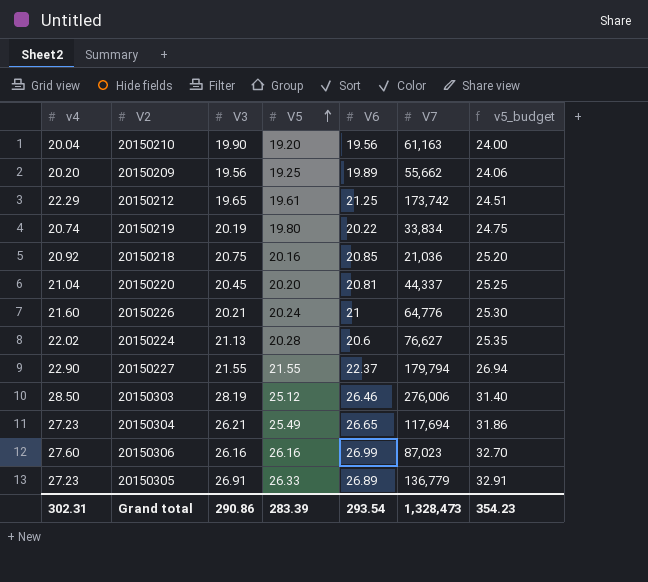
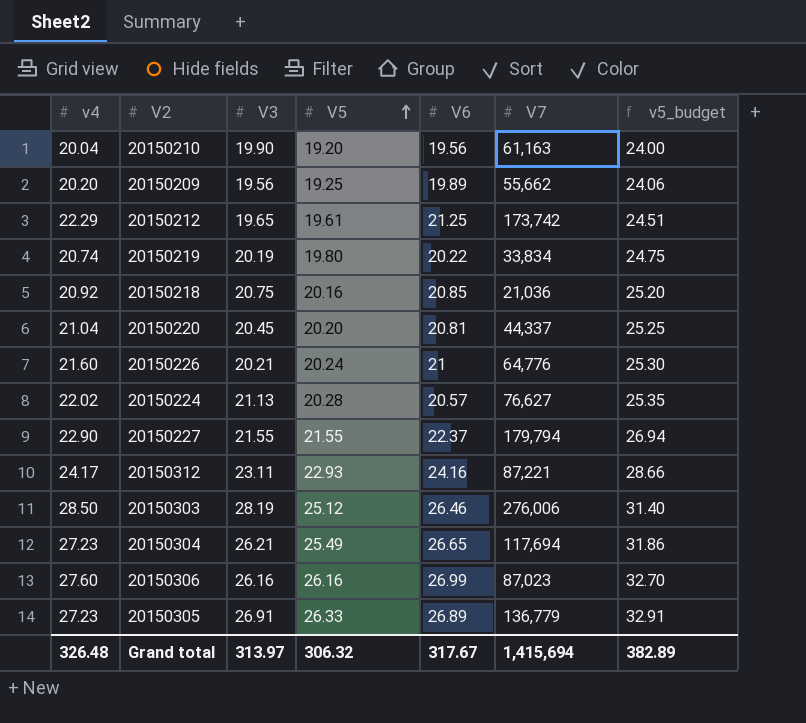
20150224 | V6: 20.6 -> 20.57
row 20150312: none -> 24.17 | 23.11 | 22.93 | 24.16 | 87,221 | 28.66
Grand total | v4: 302.31 -> 326.48
Grand total | V3: 290.86 -> 313.97
Grand total | V5: 283.39 -> 306.32
Grand total | V6: 293.54 -> 317.67
Grand total | V7: 1,328,473 -> 1,415,694
Grand total | v5_budget: 354.23 -> 382.89

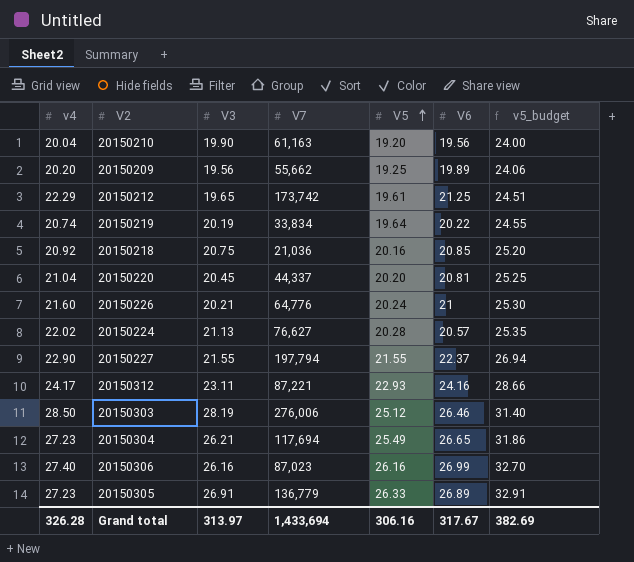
column V7 | position: 6 -> 4
20150219 | V5: 19.80 -> 19.64
20150219 | v5_budget: 24.75 -> 24.55
20150227 | V7: 179,794 -> 197,794
20150306 | v4: 27.60 -> 27.40
Grand total | v4: 326.48 -> 326.28
Grand total | V7: 1,415,694 -> 1,433,694
Grand total | V5: 306.32 -> 306.16
Grand total | v5_budget: 382.89 -> 382.69

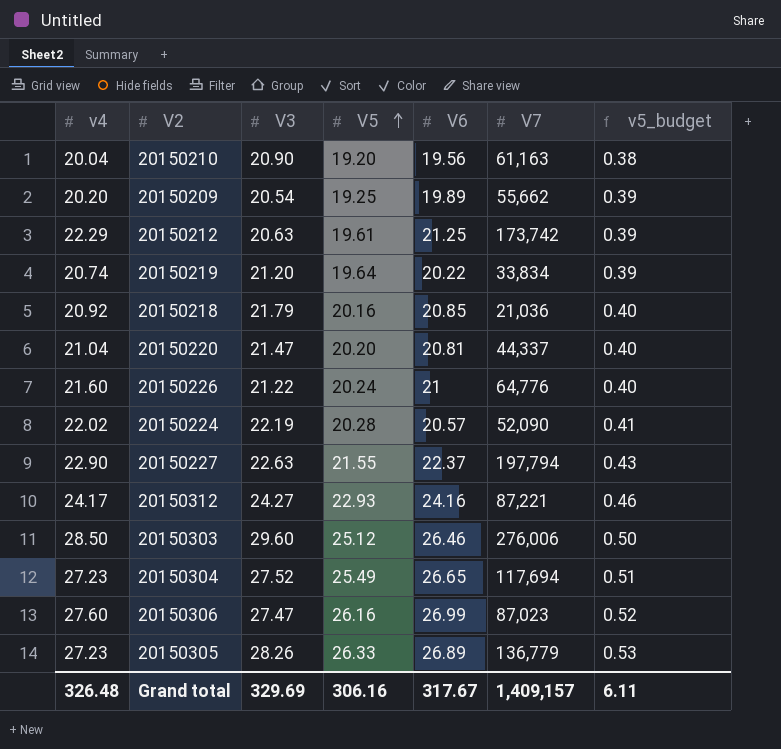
column V7 | position: 4 -> 6
column v5_budget | formula: [V5] * 1.25 -> [V5] * 0.02
20150210 | V3: 19.90 -> 20.90
20150209 | V3: 19.56 -> 20.54
20150212 | V3: 19.65 -> 20.63
20150219 | V3: 20.19 -> 21.20
20150218 | V3: 20.75 -> 21.79
20150220 | V3: 20.45 -> 21.47
20150226 | V3: 20.21 -> 21.22
20150224 | V3: 21.13 -> 22.19
20150224 | V7: 76,627 -> 52,090
20150227 | V3: 21.55 -> 22.63
20150312 | V3: 23.11 -> 24.27
20150303 | V3: 28.19 -> 29.60
20150304 | V3: 26.21 -> 27.52
20150306 | v4: 27.40 -> 27.60
20150306 | V3: 26.16 -> 27.47
20150305 | V3: 26.91 -> 28.26
Grand total | v4: 326.28 -> 326.48
Grand total | V3: 313.97 -> 329.69
Grand total | V7: 1,433,694 -> 1,409,157
Grand total | v5_budget: 382.69 -> 6.11

